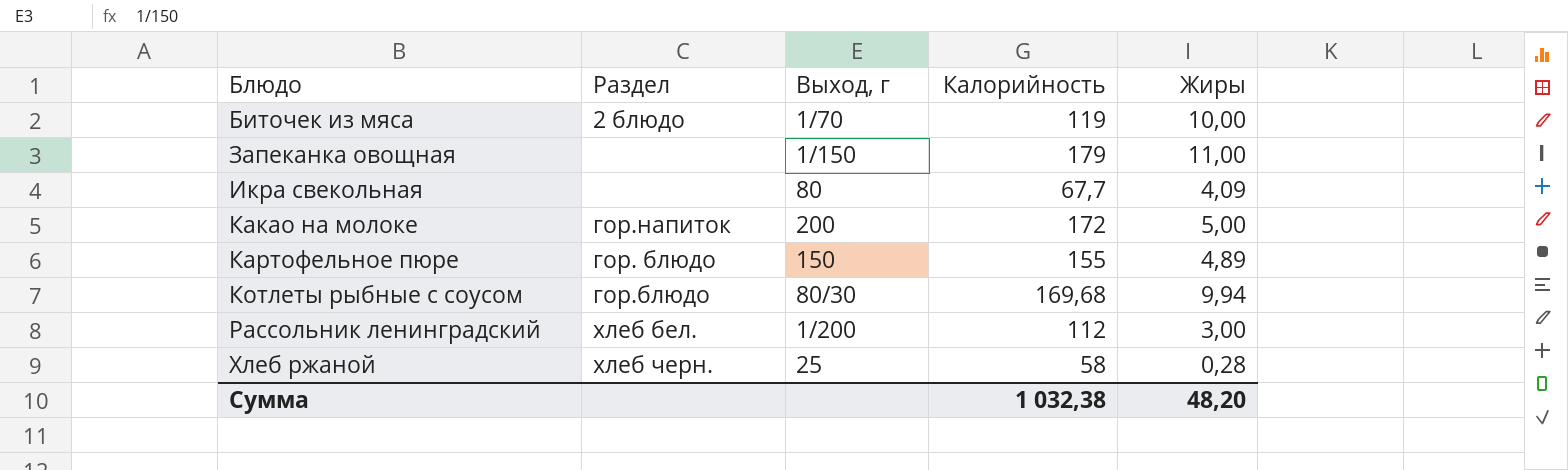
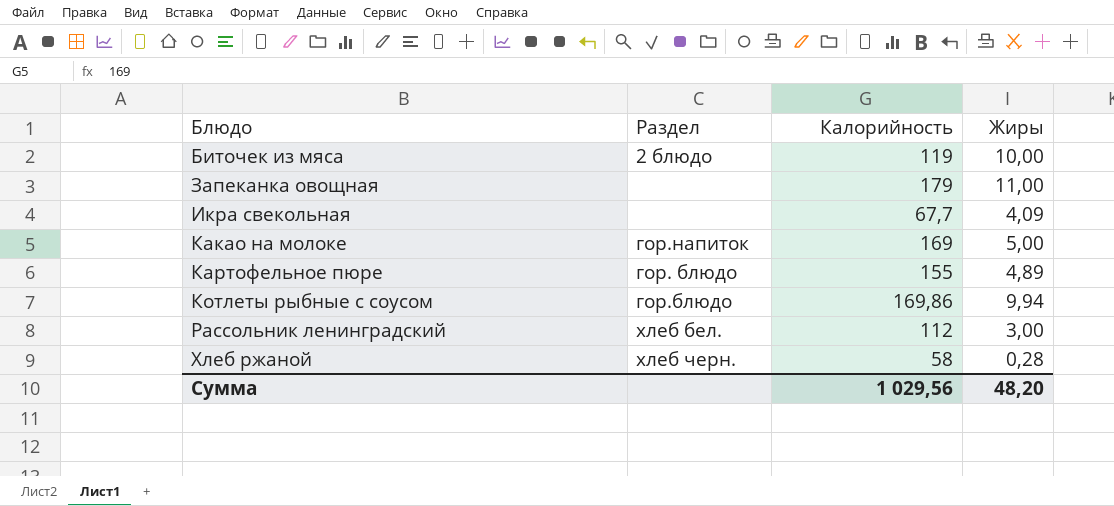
column Выход, г | position: 3 -> none
Какао на молоке | Калорийность: 172 -> 169
Котлеты рыбные с соусом | Калорийность: 169,68 -> 169,86
Сумма | Калорийность: 1 032,38 -> 1 029,56

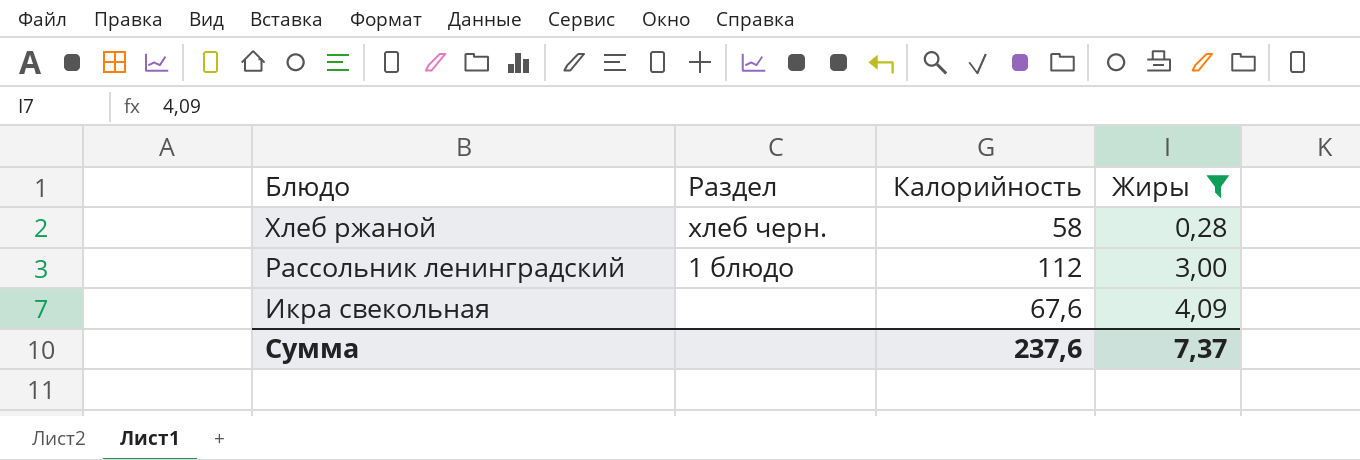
filter: none -> Жиры <= 4,09
row order: Блюдо ascending -> Блюдо descending
Рассольник ленинградский | Раздел: хлеб бел. -> 1 блюдо
Икра свекольная | Калорийность: 67,7 -> 67,6
Сумма | Калорийность: 1 029,56 -> 237,6
Сумма | Жиры: 48,20 -> 7,37

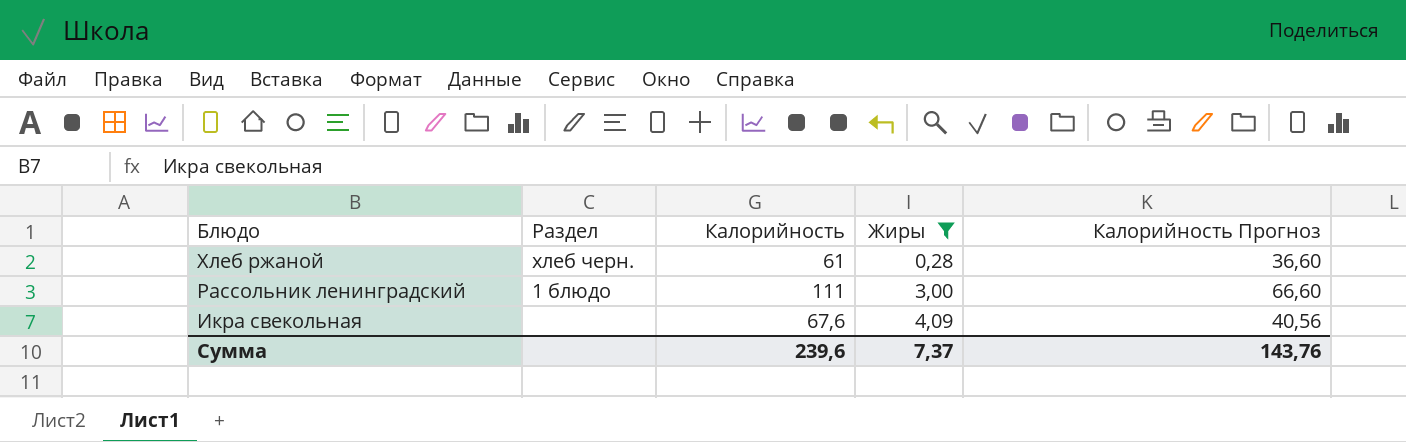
column Калорийность Прогноз | formula: none -> [Калорийность] * 0,6
Хлеб ржаной | Калорийность: 58 -> 61
Рассольник ленинградский | Калорийность: 112 -> 111
Сумма | Калорийность: 237,6 -> 239,6

